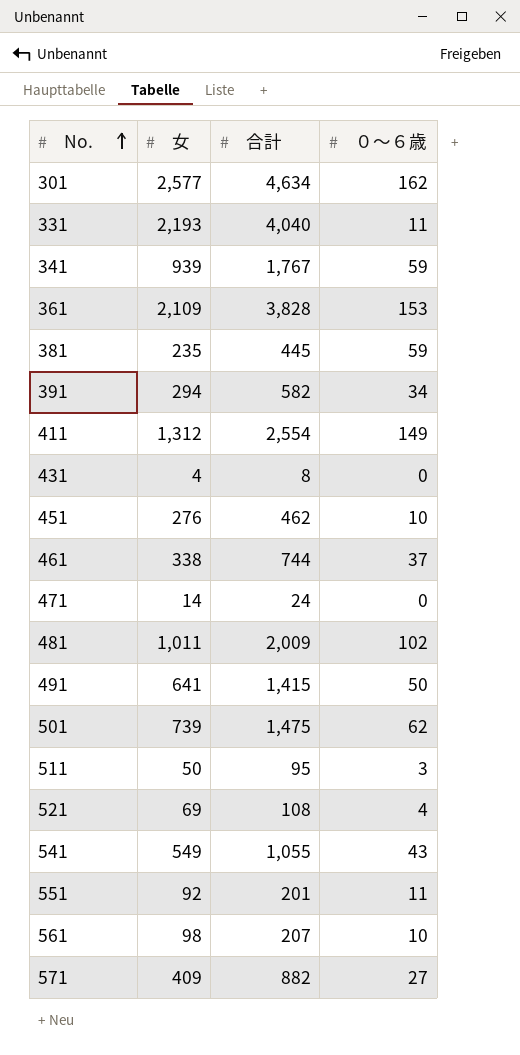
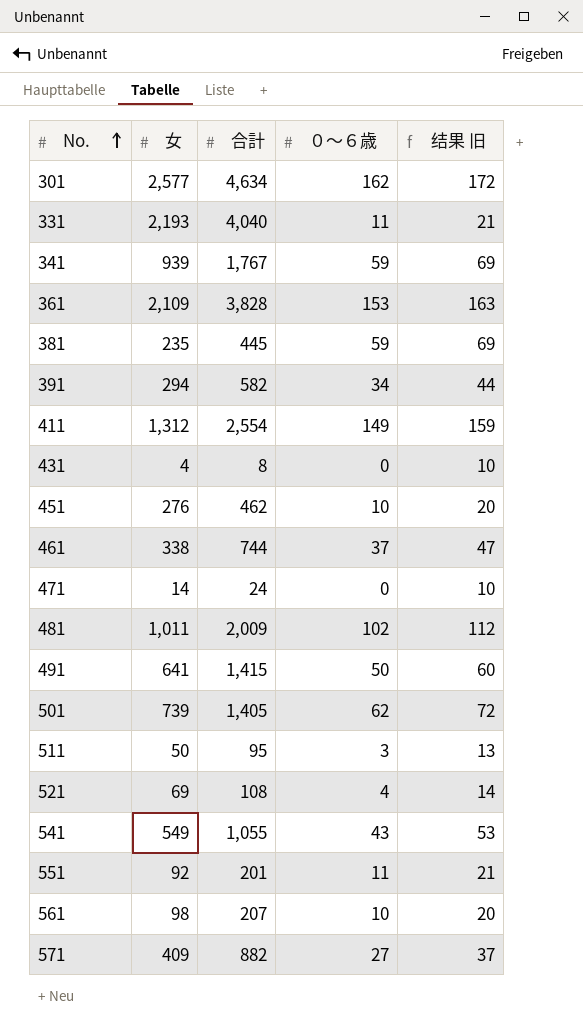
column 结果 旧 | formula: none -> [０～６歳] + 10
501 | 合計: 1,475 -> 1,405

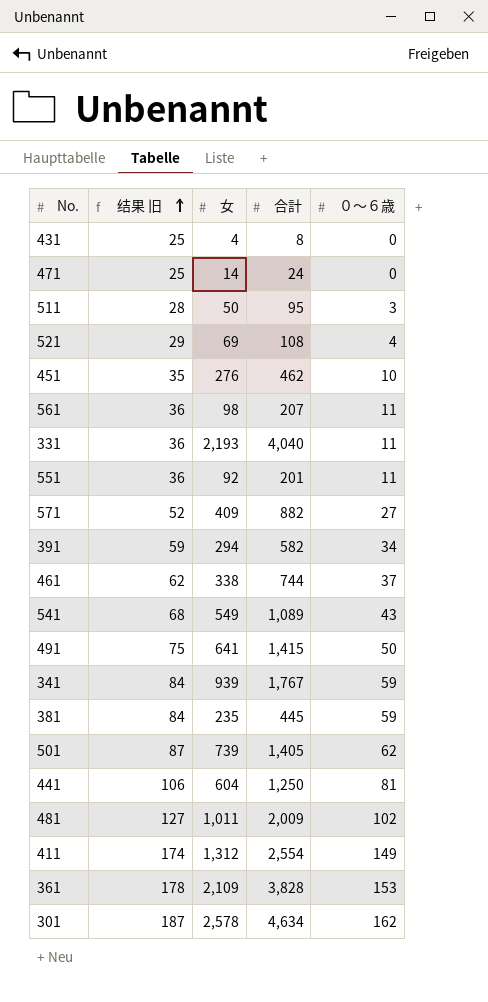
row order: No. ascending -> 结果 旧 ascending
column 结果 旧 | formula: [０～６歳] + 10 -> [０～６歳] + 25
column 结果 旧 | position: 5 -> 2
561 | ０～６歳: 10 -> 11
541 | 合計: 1,055 -> 1,089
row 441: none -> 106 | 604 | 1,250 | 81
301 | 女: 2,577 -> 2,578

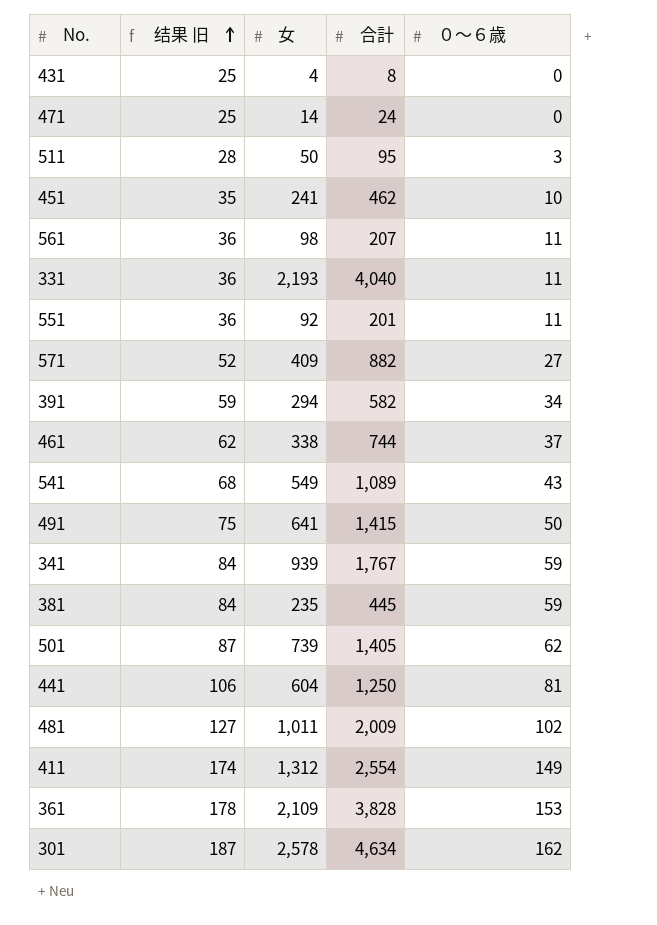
row 521: 29 | 69 | 108 | 4 -> none
451 | 女: 276 -> 241

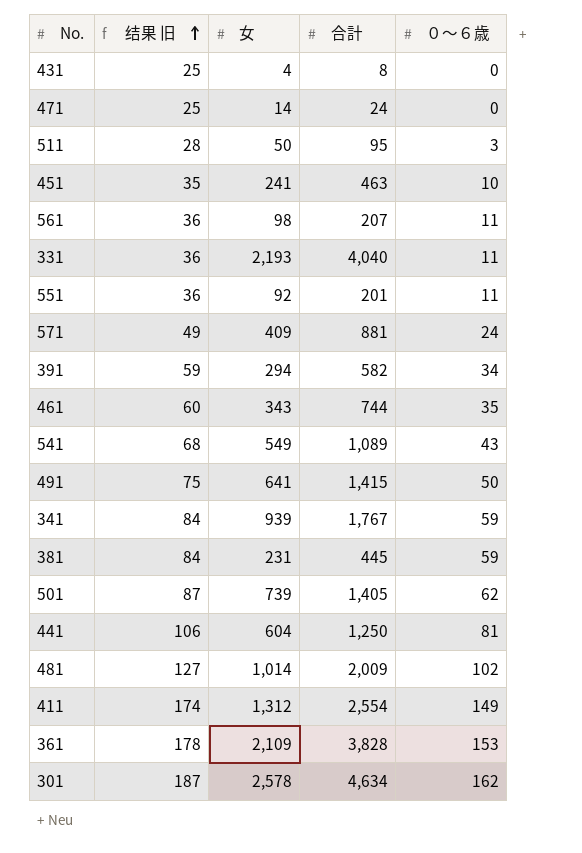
451 | 合計: 462 -> 463
571 | 结果 旧: 52 -> 49
571 | 合計: 882 -> 881
571 | ０～６歳: 27 -> 24
461 | 结果 旧: 62 -> 60
461 | 女: 338 -> 343
461 | ０～６歳: 37 -> 35
381 | 女: 235 -> 231
481 | 女: 1,011 -> 1,014

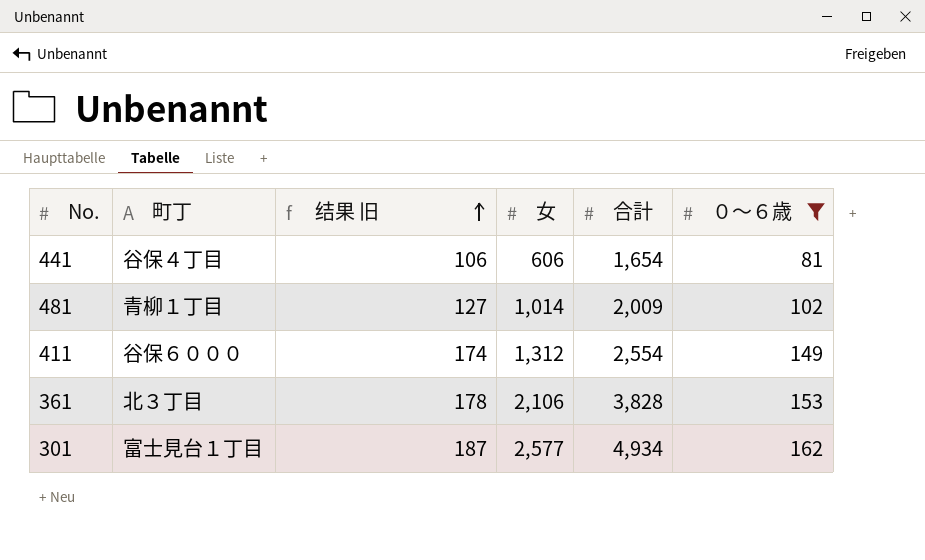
filter: none -> ０～６歳 >= 81
column 町丁 | position: none -> 2
441 | 女: 604 -> 606
441 | 合計: 1,250 -> 1,654
361 | 女: 2,109 -> 2,106
301 | 女: 2,578 -> 2,577
301 | 合計: 4,634 -> 4,934

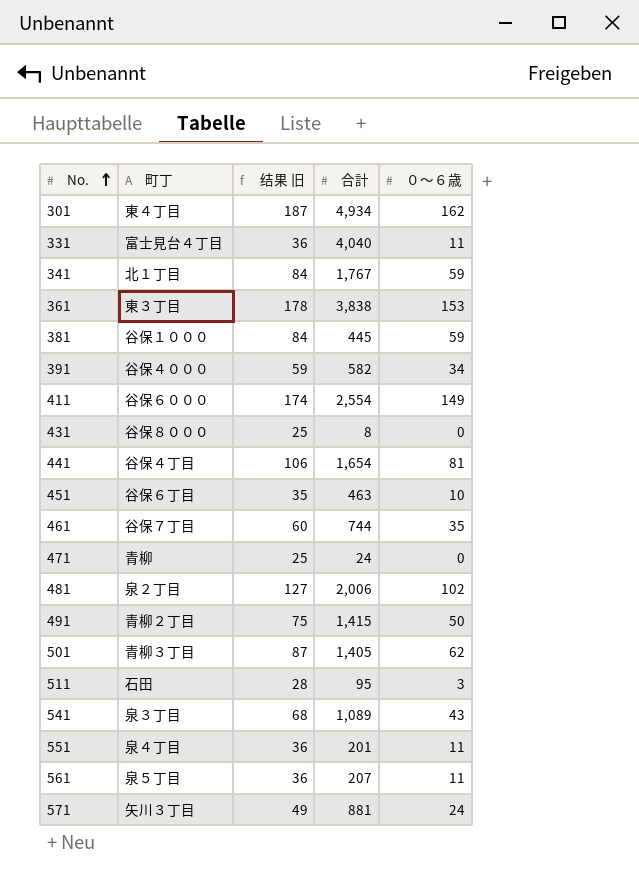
filter: ０～６歳 >= 81 -> none
row order: 结果 旧 ascending -> No. ascending
column 女 | position: 4 -> none
301 | 町丁: 富士見台１丁目 -> 東４丁目
361 | 町丁: 北３丁目 -> 東３丁目
361 | 合計: 3,828 -> 3,838
481 | 町丁: 青柳１丁目 -> 泉２丁目
481 | 合計: 2,009 -> 2,006

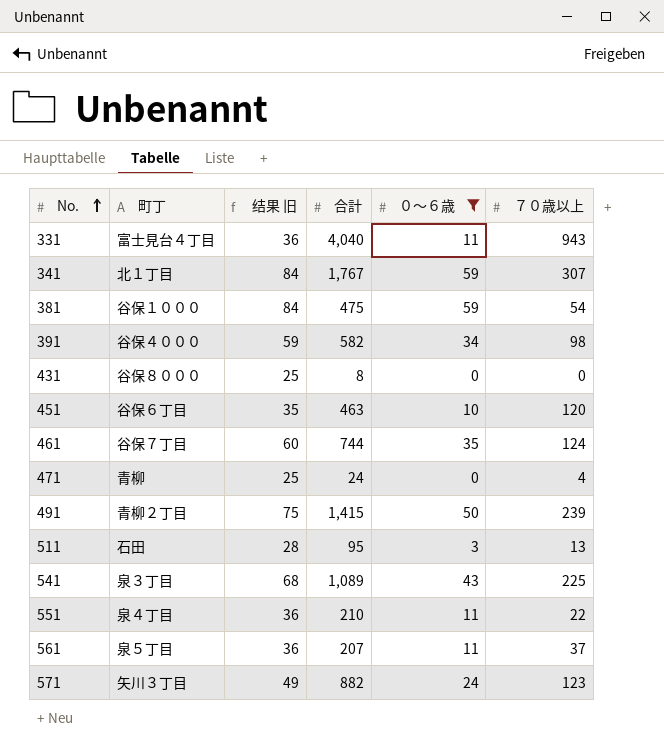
filter: none -> ０～６歳 <= 59
column ７０歳以上 | position: none -> 6
381 | 合計: 445 -> 475
551 | 合計: 201 -> 210
571 | 合計: 881 -> 882

